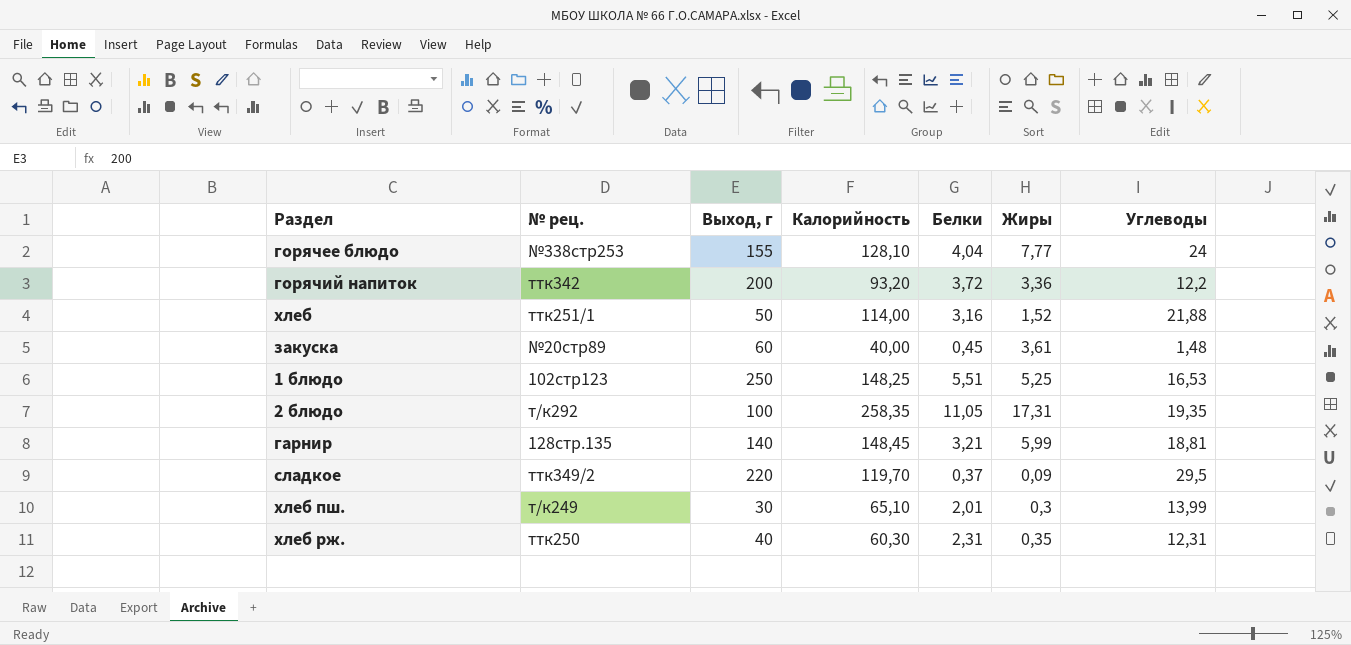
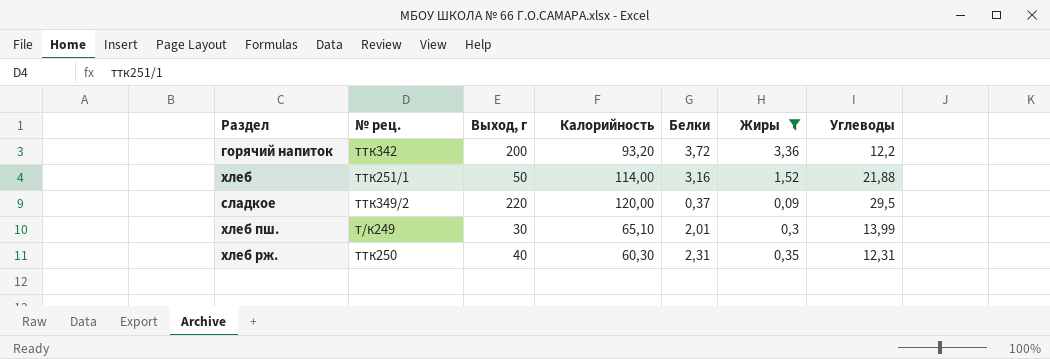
filter: none -> Жиры <= 3,36
сладкое | Калорийность: 119,70 -> 120,00

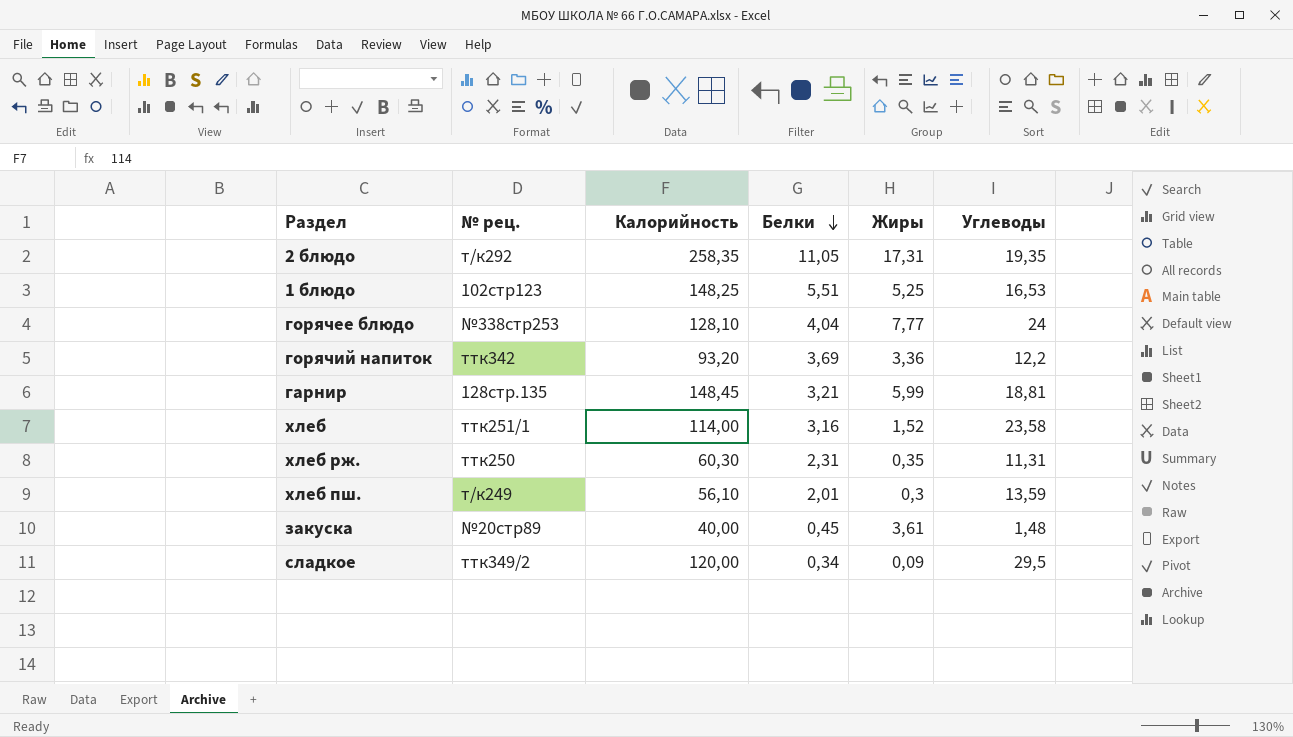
filter: Жиры <= 3,36 -> none
row order: none -> Белки descending
column Выход, г | position: 3 -> none
горячий напиток | Белки: 3,72 -> 3,69
хлеб | Углеводы: 21,88 -> 23,58
хлеб рж. | Углеводы: 12,31 -> 11,31
хлеб пш. | Калорийность: 65,10 -> 56,10
хлеб пш. | Углеводы: 13,99 -> 13,59
сладкое | Белки: 0,37 -> 0,34

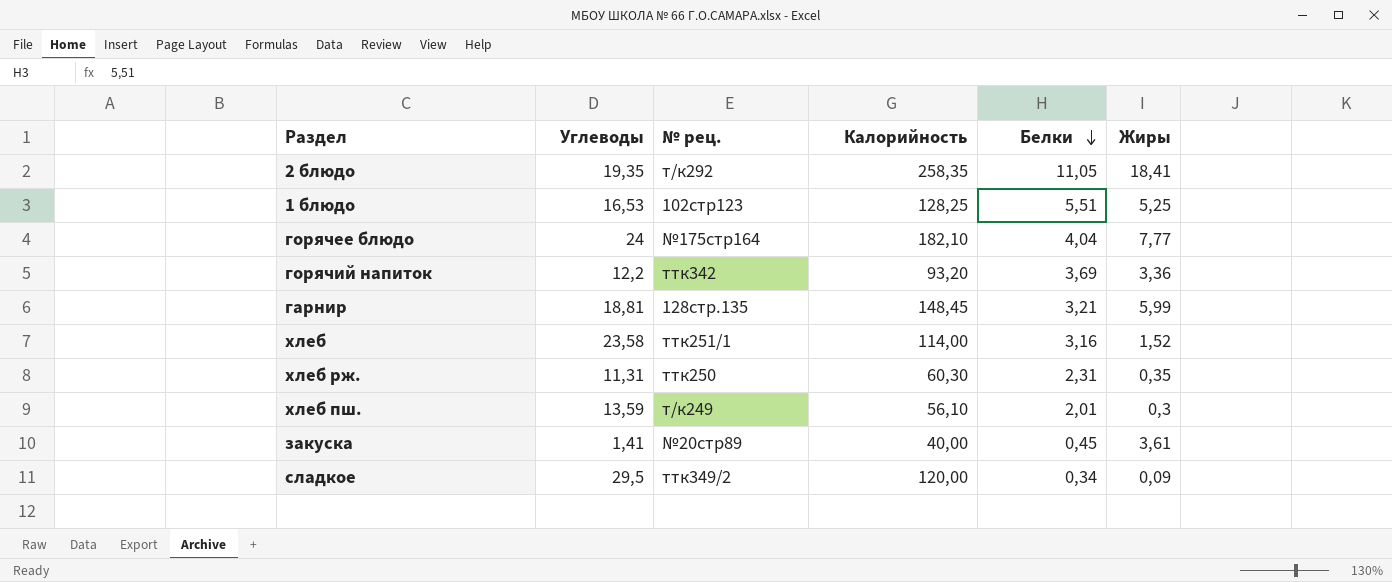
column Углеводы | position: 6 -> 2
2 блюдо | Жиры: 17,31 -> 18,41
1 блюдо | Калорийность: 148,25 -> 128,25
горячее блюдо | № рец.: №338стр253 -> №175стр164
горячее блюдо | Калорийность: 128,10 -> 182,10
закуска | Углеводы: 1,48 -> 1,41

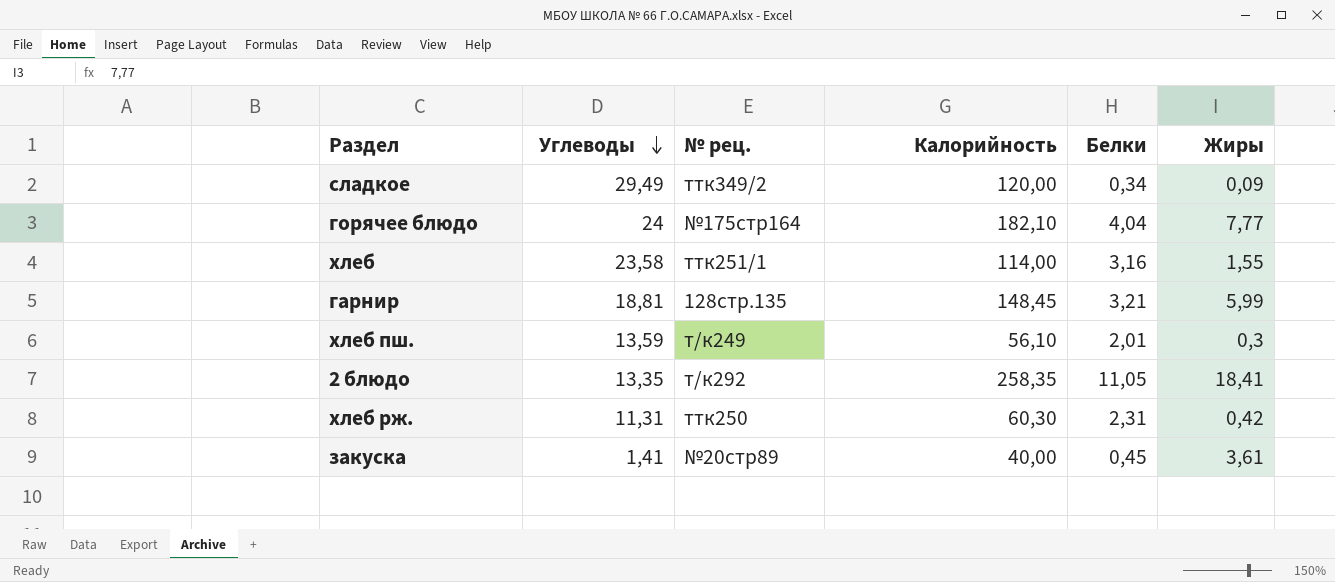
row order: Белки descending -> Углеводы descending
row 1 блюдо: 16,53 | 102стр123 | 128,25 | 5,51 | 5,25 -> none
row горячий напиток: 12,2 | ттк342 | 93,20 | 3,69 | 3,36 -> none
сладкое | Углеводы: 29,5 -> 29,49
хлеб | Жиры: 1,52 -> 1,55
2 блюдо | Углеводы: 19,35 -> 13,35
хлеб рж. | Жиры: 0,35 -> 0,42

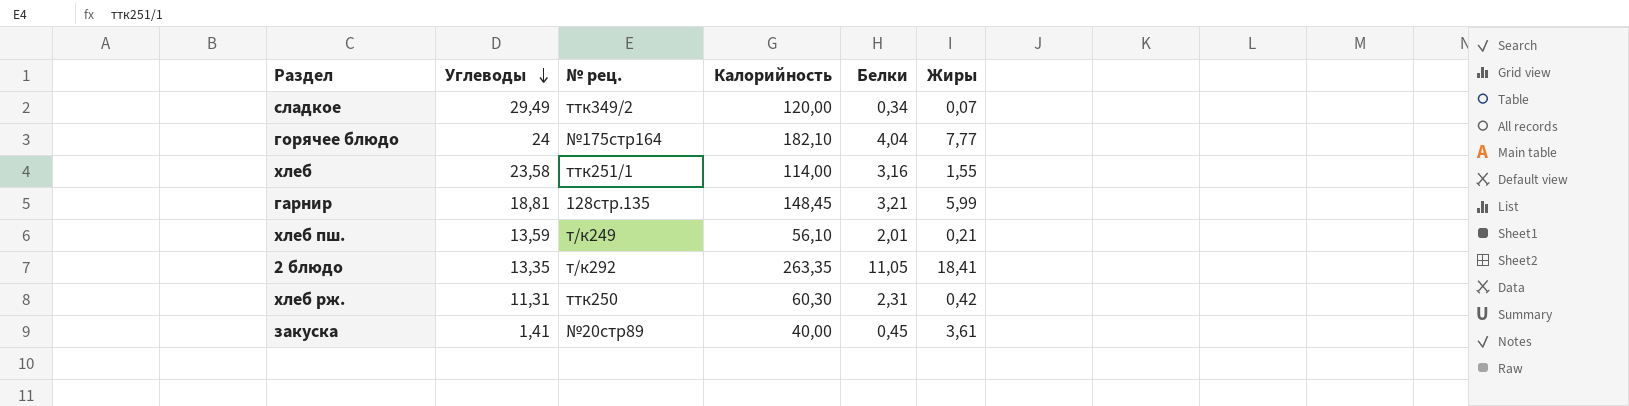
сладкое | Жиры: 0,09 -> 0,07
хлеб пш. | Жиры: 0,3 -> 0,21
2 блюдо | Калорийность: 258,35 -> 263,35

